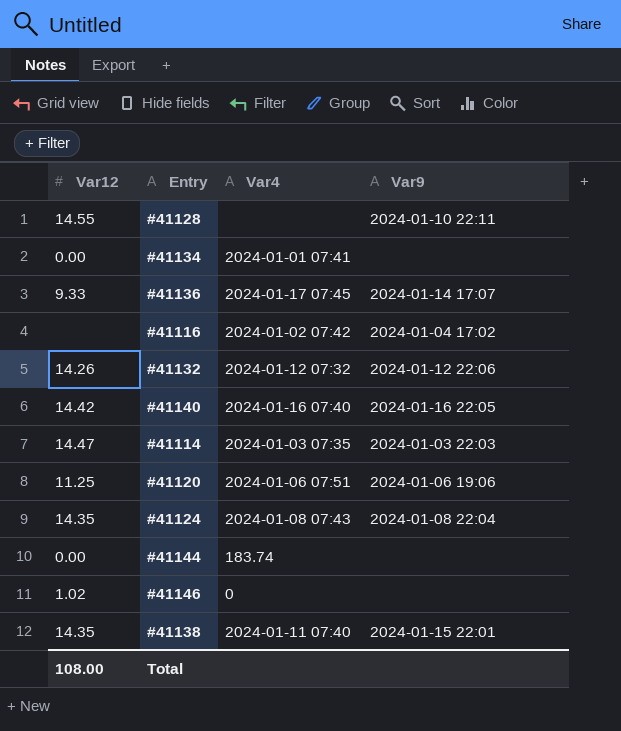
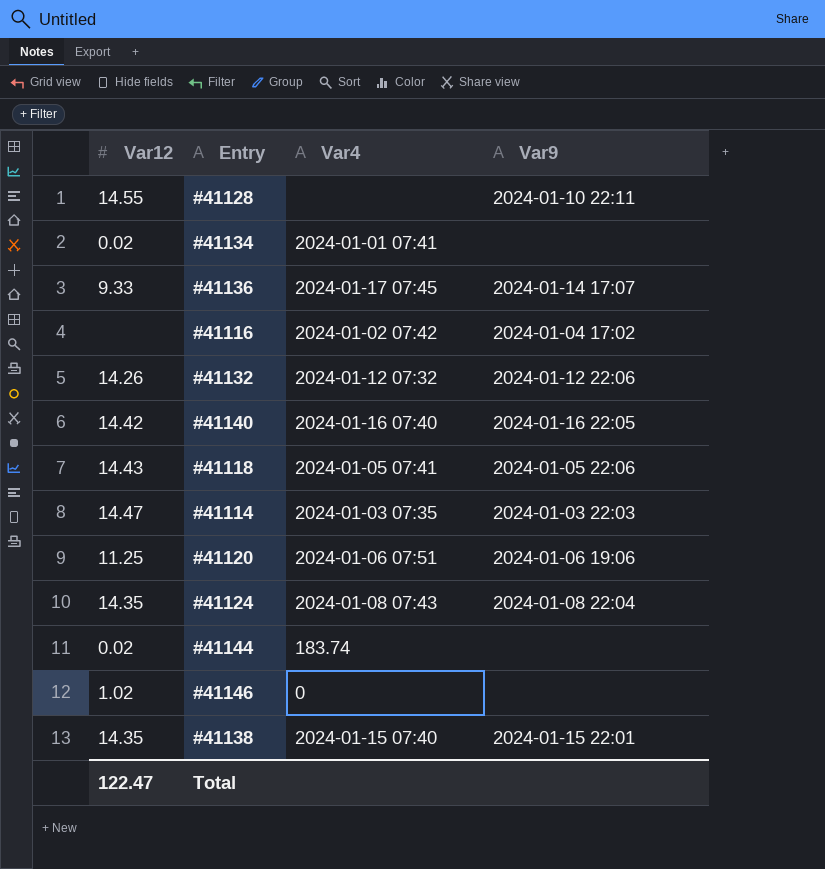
#41134 | Var12: 0.00 -> 0.02
row #41118: none -> 14.43 | 2024-01-05 07:41 | 2024-01-05 22:06
#41144 | Var12: 0.00 -> 0.02
#41138 | Var4: 2024-01-11 07:40 -> 2024-01-15 07:40
Total | Var12: 108.00 -> 122.47

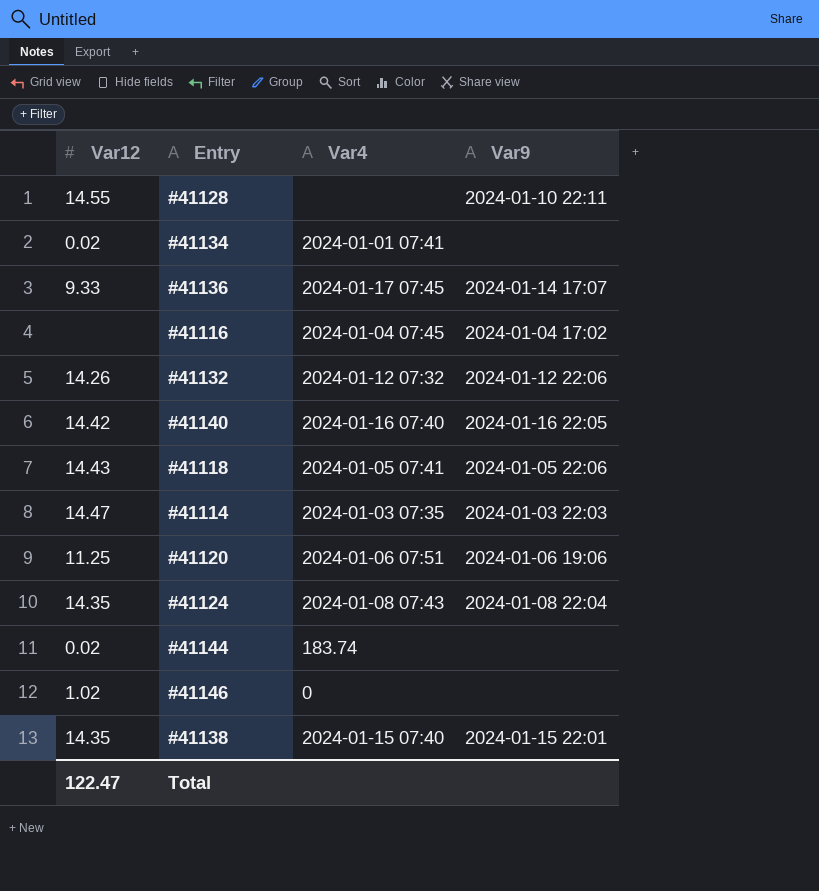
#41116 | Var4: 2024-01-02 07:42 -> 2024-01-04 07:45

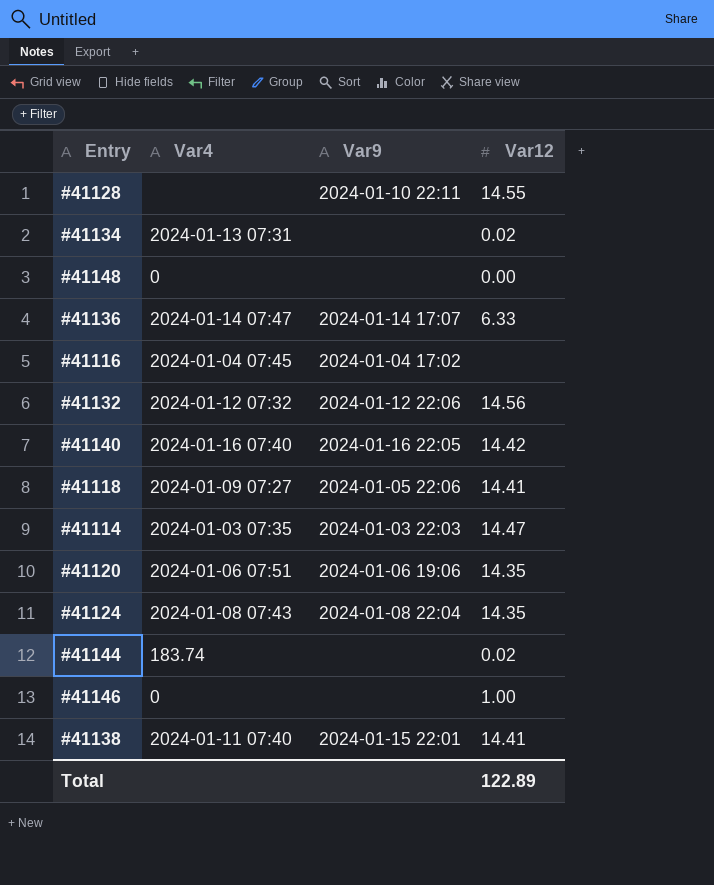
column Var12 | position: 1 -> 4
#41134 | Var4: 2024-01-01 07:41 -> 2024-01-13 07:31
row #41148: none -> 0 | none | 0.00
#41136 | Var4: 2024-01-17 07:45 -> 2024-01-14 07:47
#41136 | Var12: 9.33 -> 6.33
#41132 | Var12: 14.26 -> 14.56
#41118 | Var4: 2024-01-05 07:41 -> 2024-01-09 07:27
#41118 | Var12: 14.43 -> 14.41
#41120 | Var12: 11.25 -> 14.35
#41146 | Var12: 1.02 -> 1.00
#41138 | Var4: 2024-01-15 07:40 -> 2024-01-11 07:40
#41138 | Var12: 14.35 -> 14.41
Total | Var12: 122.47 -> 122.89

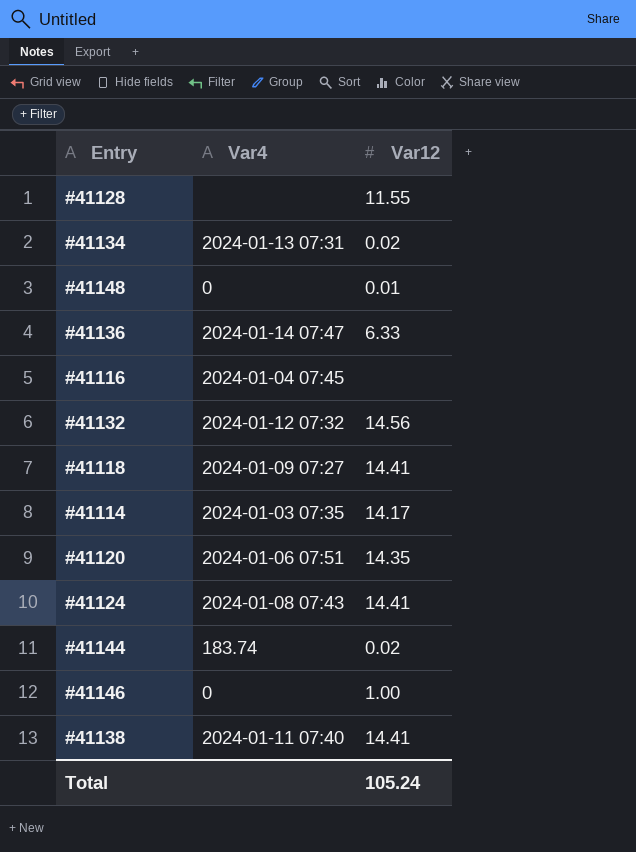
column Var9 | position: 3 -> none
row #41140: 2024-01-16 07:40 | 2024-01-16 22:05 | 14.42 -> none
#41128 | Var12: 14.55 -> 11.55
#41148 | Var12: 0.00 -> 0.01
#41114 | Var12: 14.47 -> 14.17
#41124 | Var12: 14.35 -> 14.41
Total | Var12: 122.89 -> 105.24

